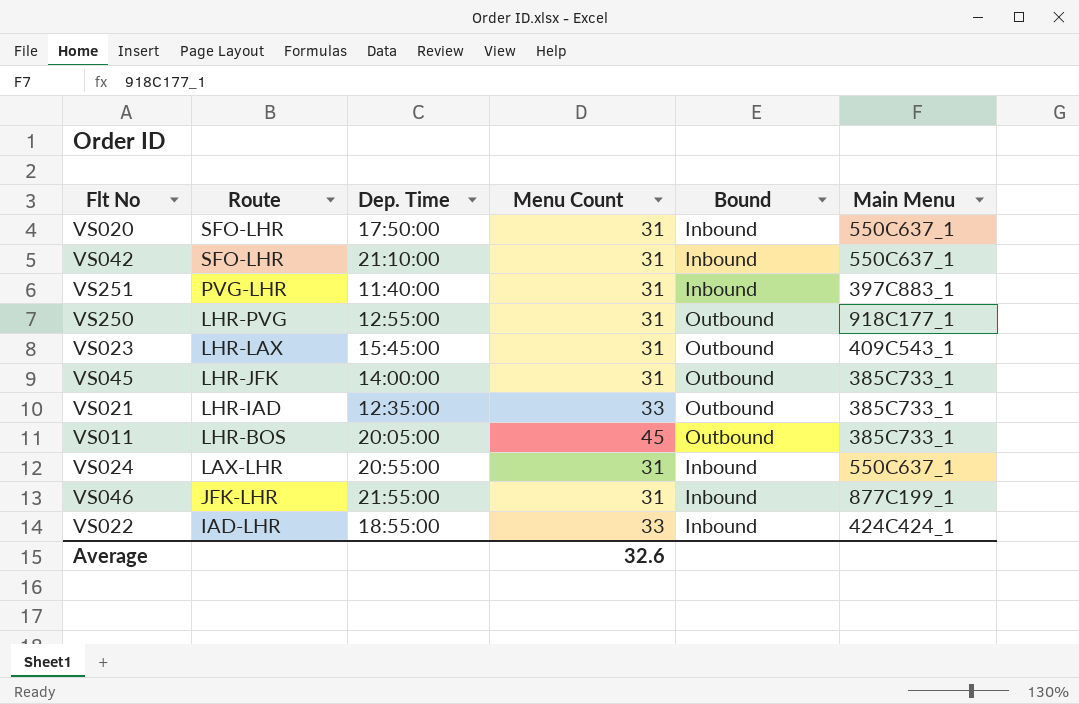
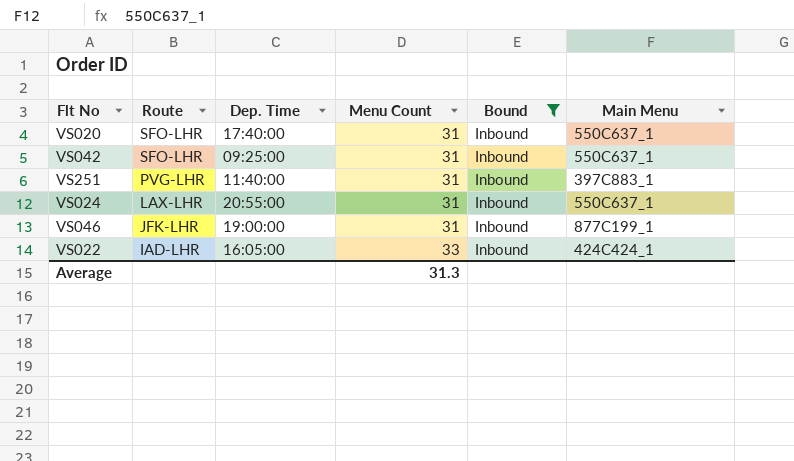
filter: none -> Bound = Inbound
VS020 | Dep. Time: 17:50:00 -> 17:40:00
VS042 | Dep. Time: 21:10:00 -> 09:25:00
VS046 | Dep. Time: 21:55:00 -> 19:00:00
VS022 | Dep. Time: 18:55:00 -> 16:05:00
Average | Menu Count: 32.6 -> 31.3

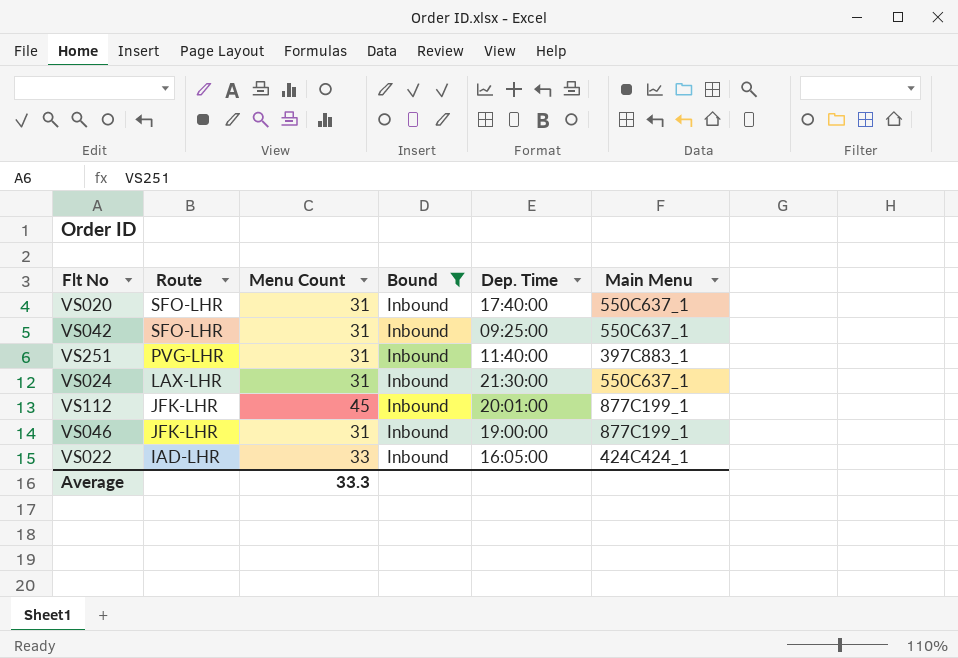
column Dep. Time | position: 3 -> 5
VS024 | Dep. Time: 20:55:00 -> 21:30:00
row VS112: none -> JFK-LHR | 45 | Inbound | 20:01:00 | 877C199_1
Average | Menu Count: 31.3 -> 33.3

